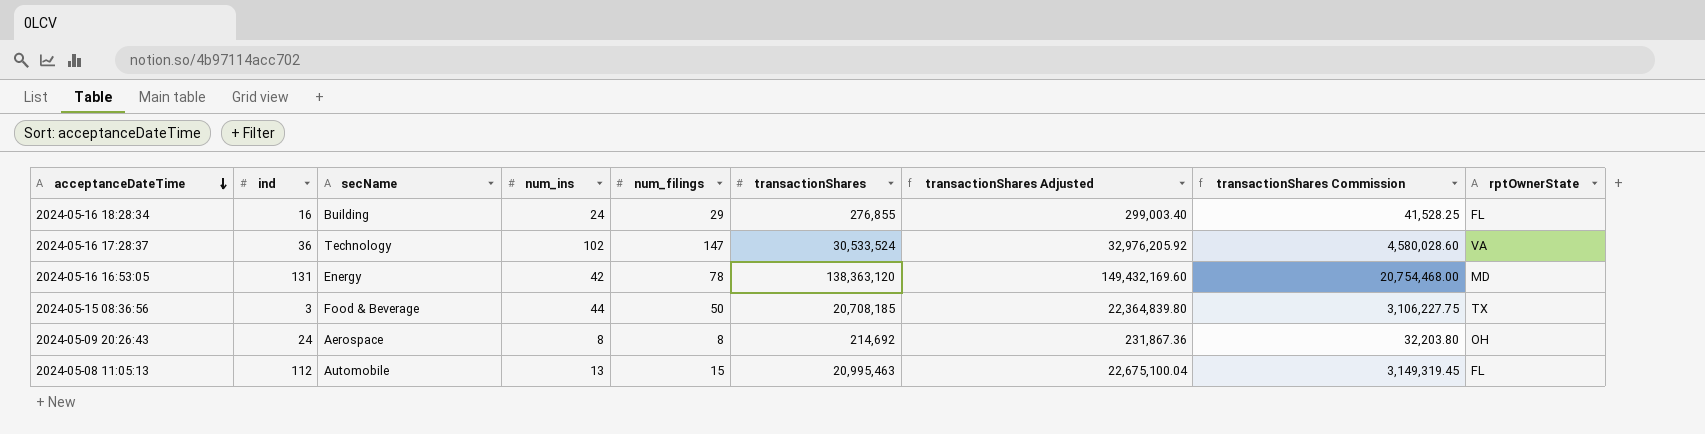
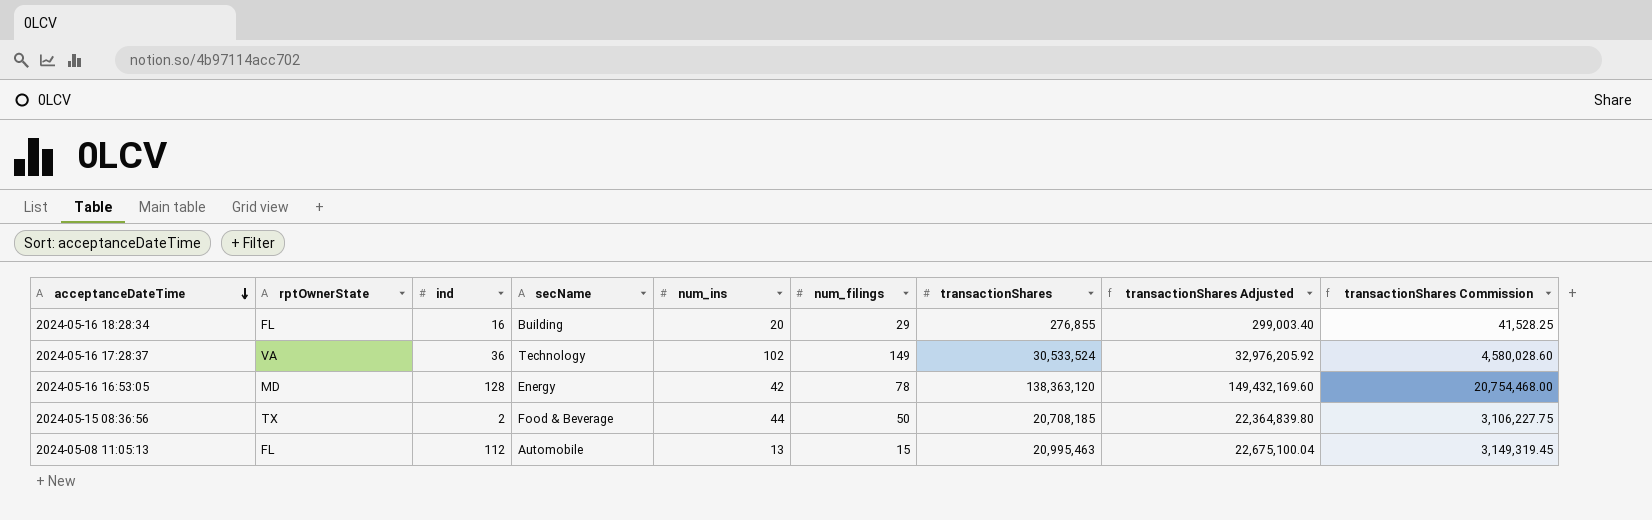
column rptOwnerState | position: 9 -> 2
row 2024-05-09 20:26:43: 24 | Aerospace | 8 | 8 | 214,692 | 231,867.36 | 32,203.80 | OH -> none
2024-05-16 18:28:34 | num_ins: 24 -> 20
2024-05-16 17:28:37 | num_filings: 147 -> 149
2024-05-16 16:53:05 | ind: 131 -> 128
2024-05-15 08:36:56 | ind: 3 -> 2

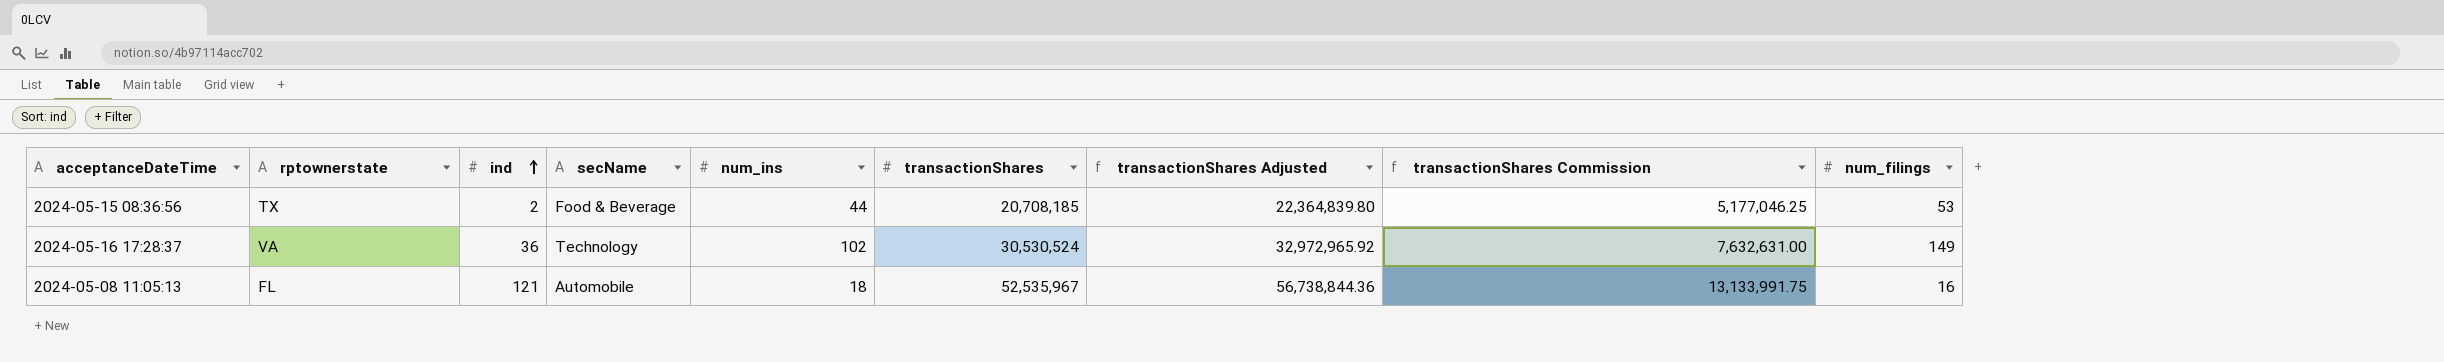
row order: acceptanceDateTime descending -> ind ascending
column name: rptOwnerState -> rptownerstate
column transactionShares Commission | formula: [transactionShares] * 0.15 -> [transactionShares] * 0.25
column num_filings | position: 6 -> 9
row 2024-05-16 18:28:34: FL | 16 | Building | 20 | 29 | 276,855 | 299,003.40 | 41,528.25 -> none
row 2024-05-16 16:53:05: MD | 128 | Energy | 42 | 78 | 138,363,120 | 149,432,169.60 | 20,754,468.00 -> none
2024-05-15 08:36:56 | num_filings: 50 -> 53
2024-05-16 17:28:37 | transactionShares: 30,533,524 -> 30,530,524
2024-05-16 17:28:37 | transactionShares Adjusted: 32,976,205.92 -> 32,972,965.92
2024-05-08 11:05:13 | ind: 112 -> 121
2024-05-08 11:05:13 | num_ins: 13 -> 18
2024-05-08 11:05:13 | transactionShares: 20,995,463 -> 52,535,967
2024-05-08 11:05:13 | transactionShares Adjusted: 22,675,100.04 -> 56,738,844.36
2024-05-08 11:05:13 | num_filings: 15 -> 16

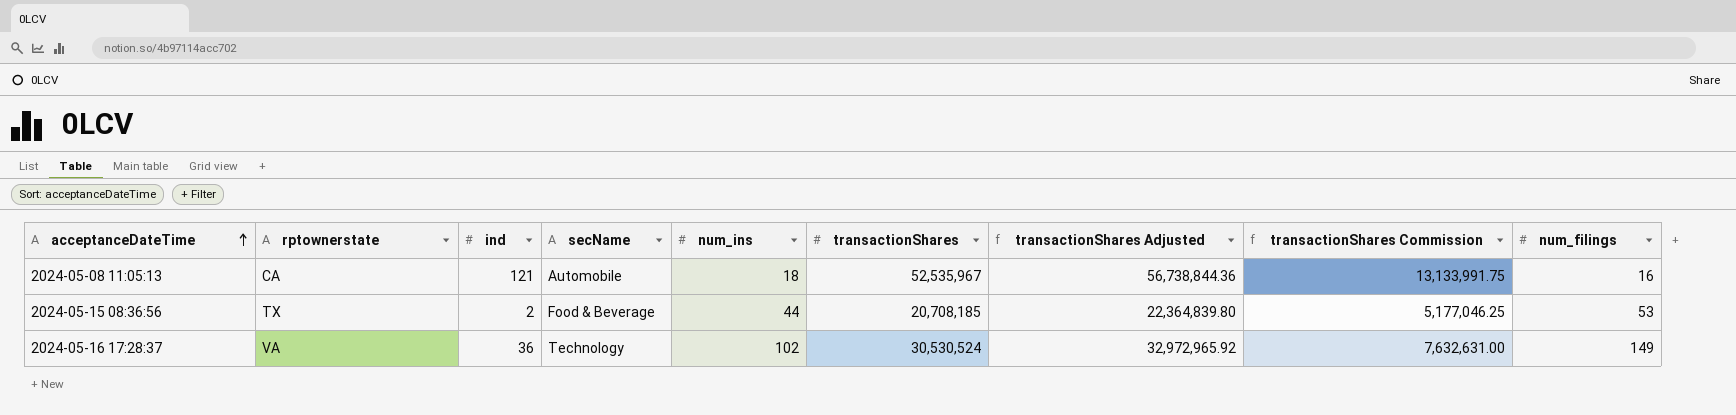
row order: ind ascending -> acceptanceDateTime ascending
2024-05-08 11:05:13 | rptownerstate: FL -> CA

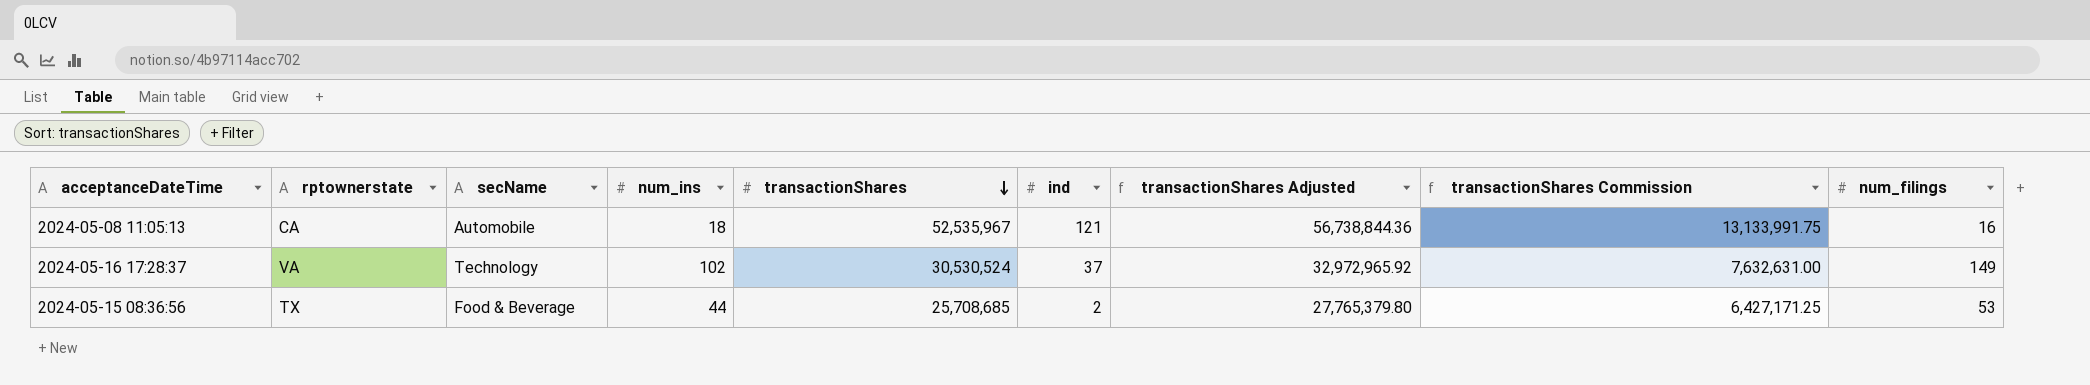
row order: acceptanceDateTime ascending -> transactionShares descending
column ind | position: 3 -> 6
2024-05-16 17:28:37 | ind: 36 -> 37
2024-05-15 08:36:56 | transactionShares: 20,708,185 -> 25,708,685
2024-05-15 08:36:56 | transactionShares Adjusted: 22,364,839.80 -> 27,765,379.80
2024-05-15 08:36:56 | transactionShares Commission: 5,177,046.25 -> 6,427,171.25

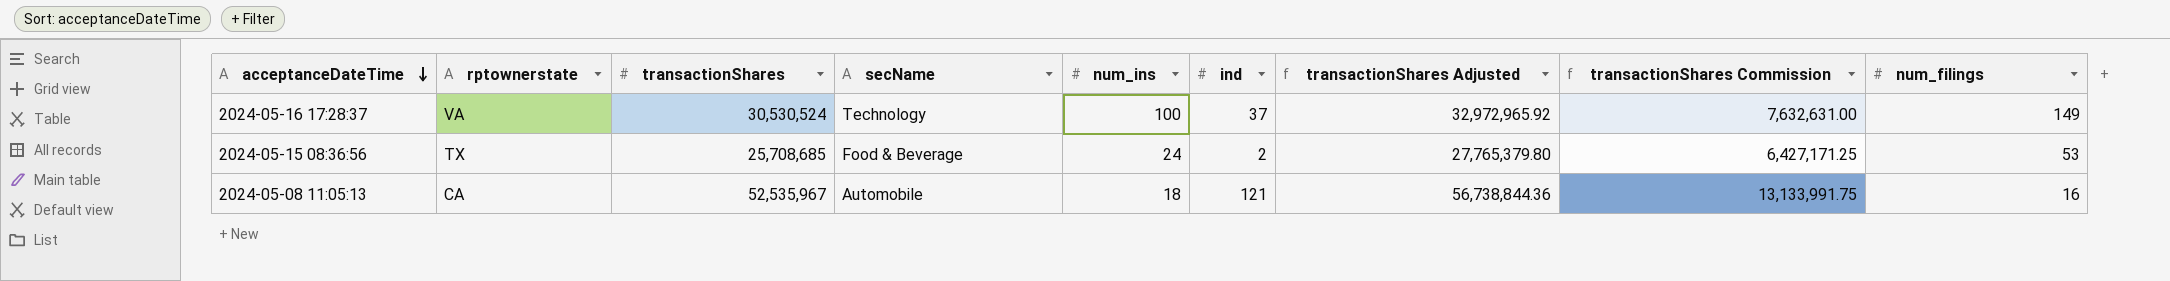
row order: transactionShares descending -> acceptanceDateTime descending
column transactionShares | position: 5 -> 3
2024-05-16 17:28:37 | num_ins: 102 -> 100
2024-05-15 08:36:56 | num_ins: 44 -> 24

